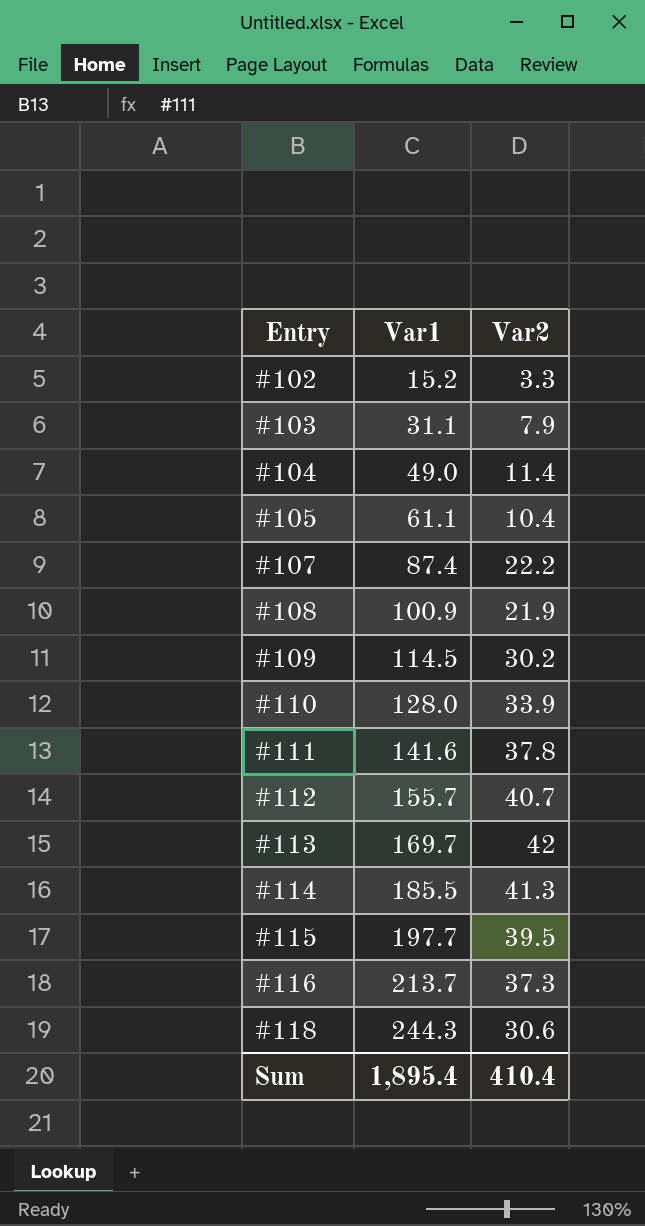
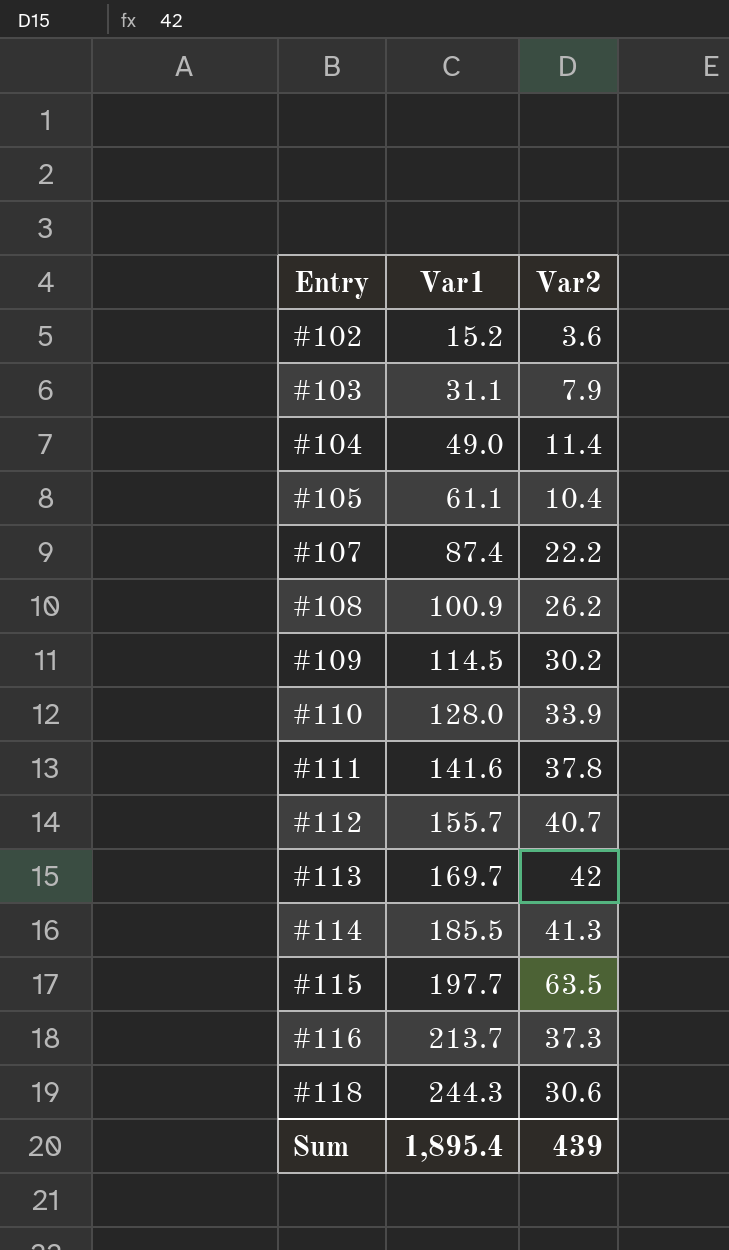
#102 | Var2: 3.3 -> 3.6
#108 | Var2: 21.9 -> 26.2
#115 | Var2: 39.5 -> 63.5
Sum | Var2: 410.4 -> 439

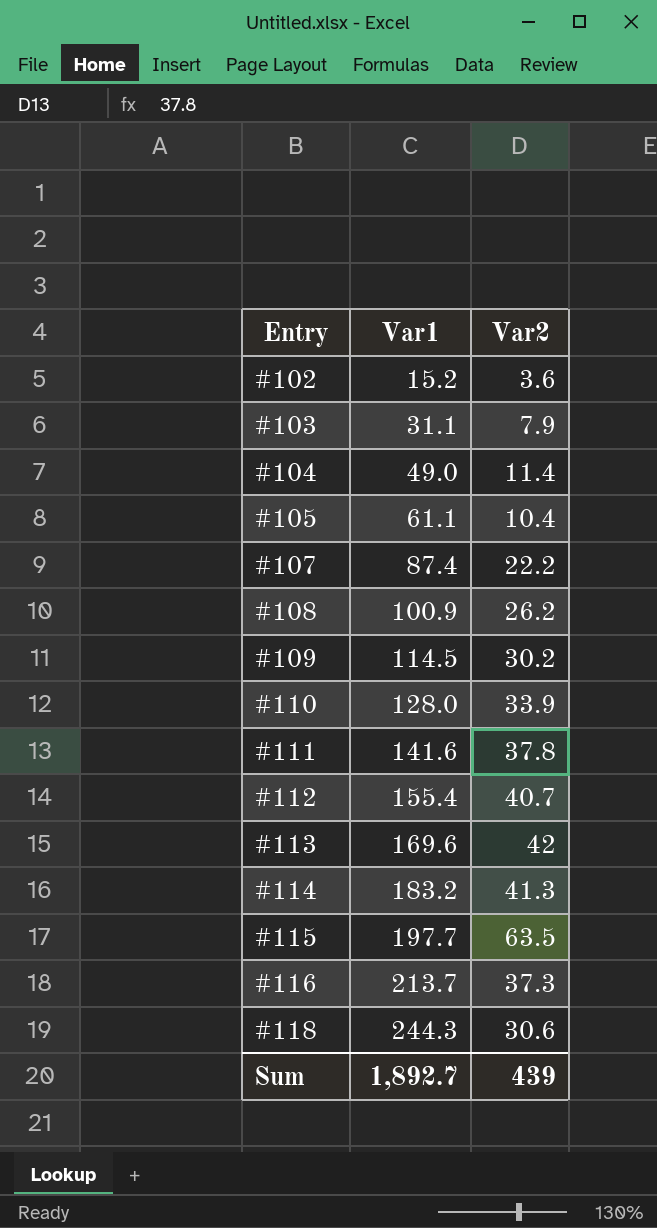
#112 | Var1: 155.7 -> 155.4
#113 | Var1: 169.7 -> 169.6
#114 | Var1: 185.5 -> 183.2
Sum | Var1: 1,895.4 -> 1,892.7

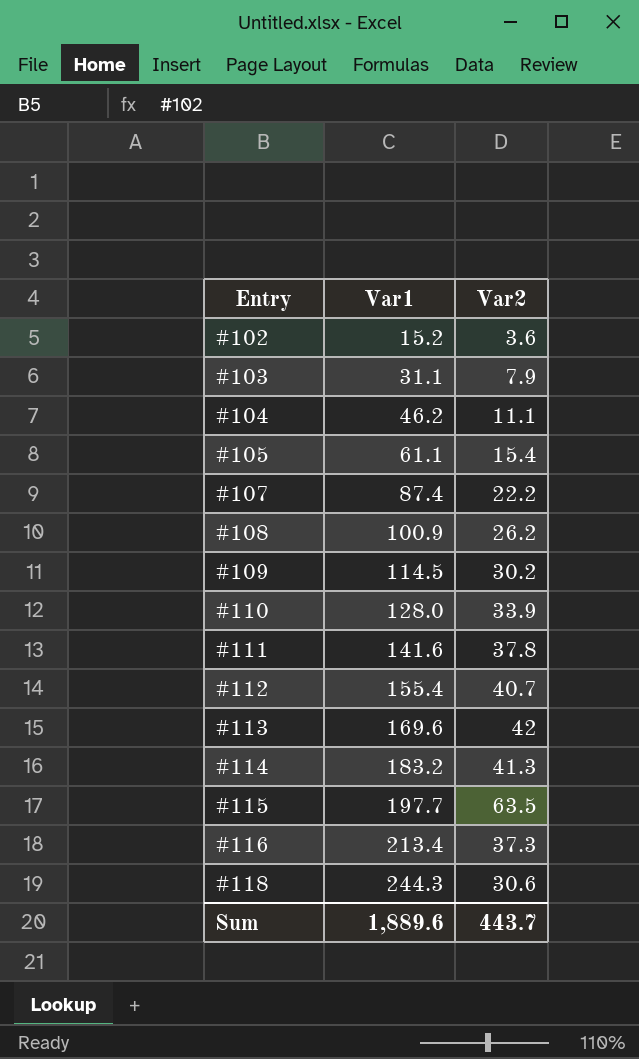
#104 | Var1: 49.0 -> 46.2
#104 | Var2: 11.4 -> 11.1
#105 | Var2: 10.4 -> 15.4
#116 | Var1: 213.7 -> 213.4
Sum | Var1: 1,892.7 -> 1,889.6
Sum | Var2: 439 -> 443.7

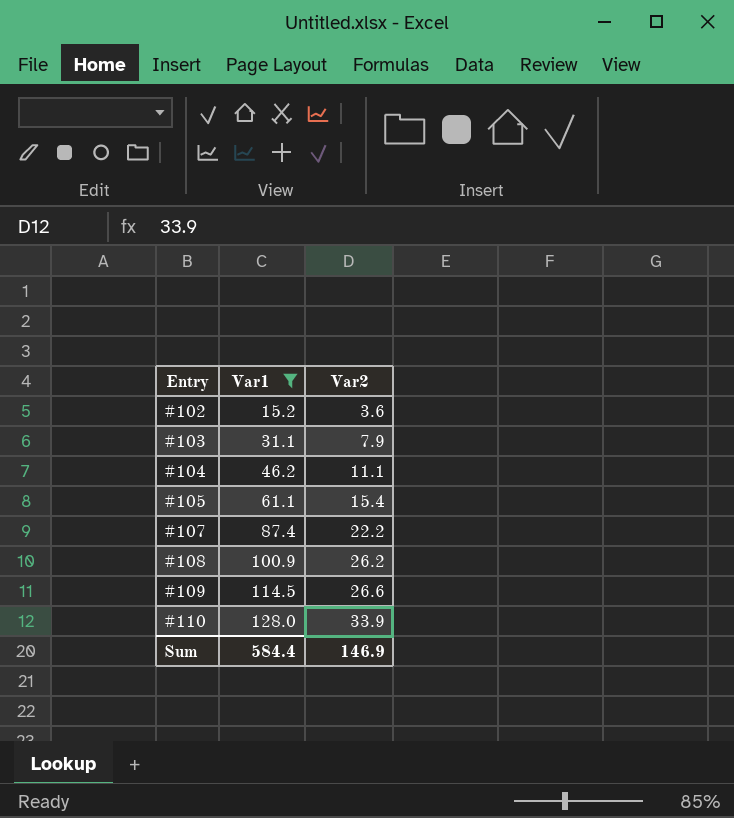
filter: none -> Var1 <= 128.0
#109 | Var2: 30.2 -> 26.6
Sum | Var1: 1,889.6 -> 584.4
Sum | Var2: 443.7 -> 146.9

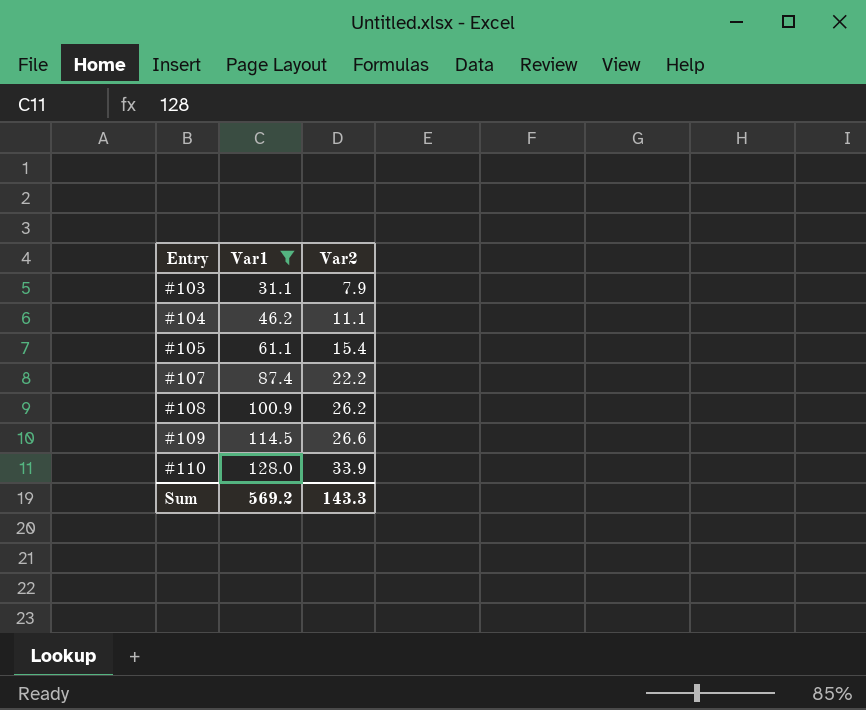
row #102: 15.2 | 3.6 -> none
Sum | Var1: 584.4 -> 569.2
Sum | Var2: 146.9 -> 143.3

